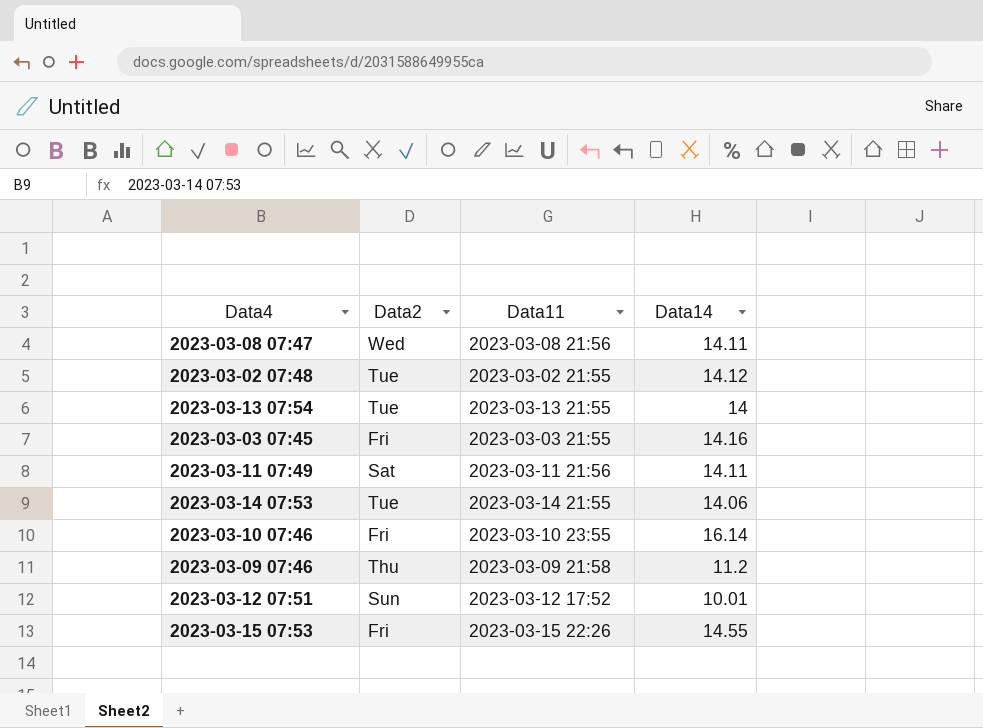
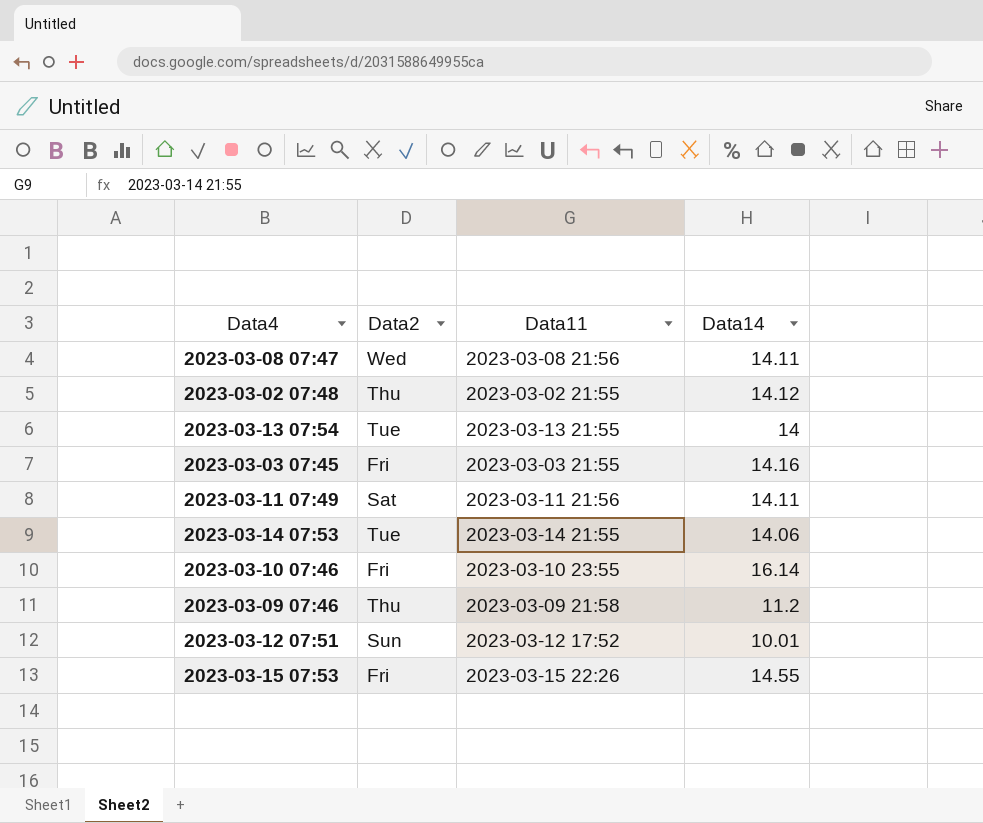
2023-03-02 07:48 | Data2: Tue -> Thu

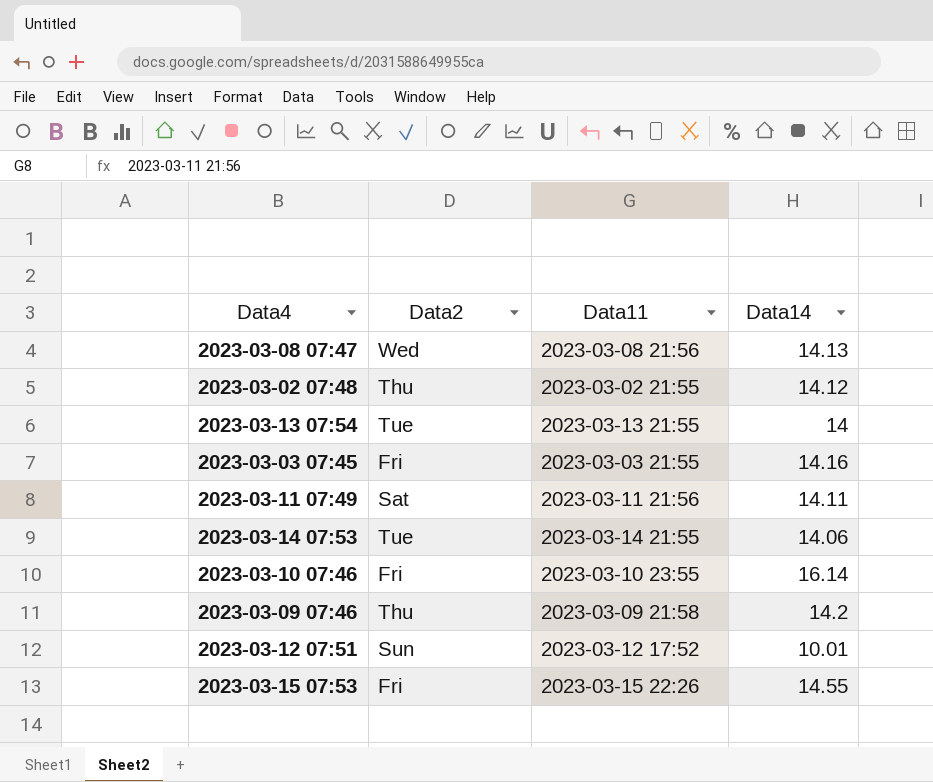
2023-03-08 07:47 | Data14: 14.11 -> 14.13
2023-03-09 07:46 | Data14: 11.2 -> 14.2

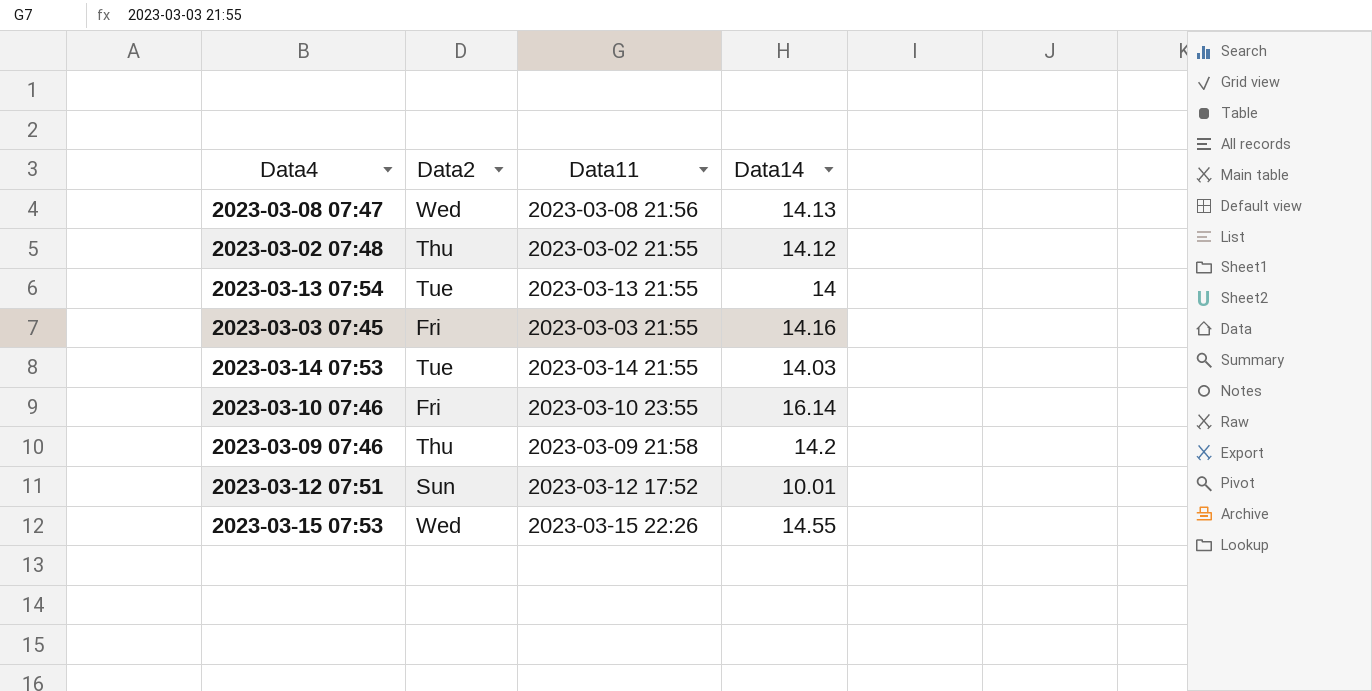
row 2023-03-11 07:49: Sat | 2023-03-11 21:56 | 14.11 -> none
2023-03-14 07:53 | Data14: 14.06 -> 14.03
2023-03-15 07:53 | Data2: Fri -> Wed

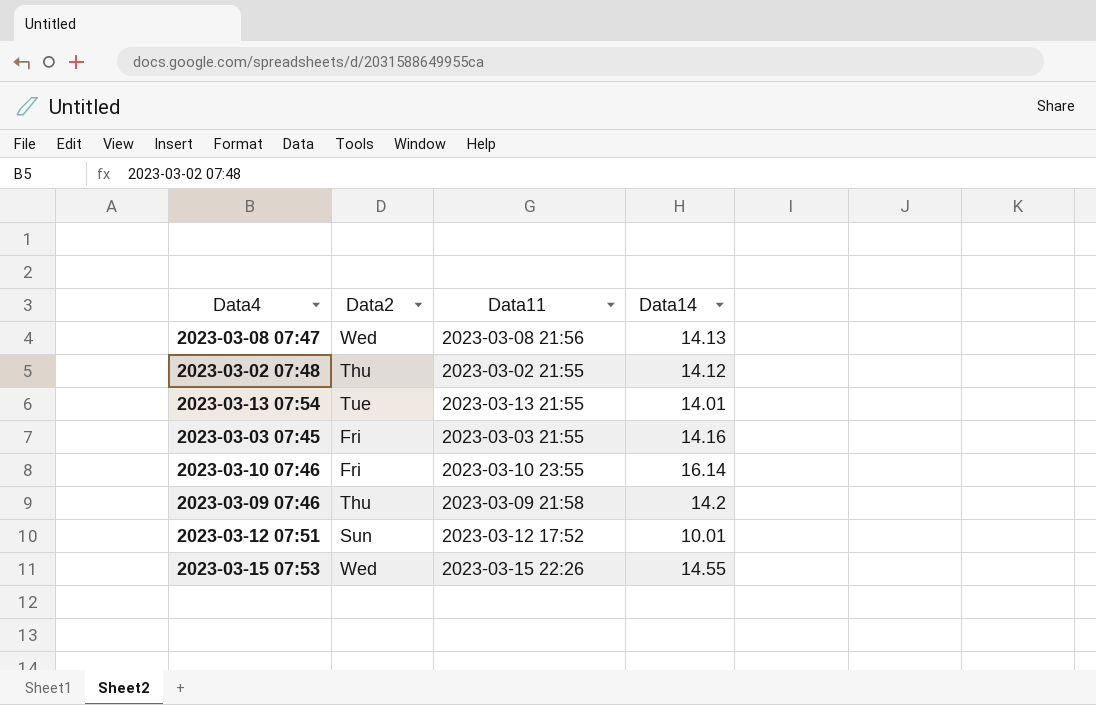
row 2023-03-14 07:53: Tue | 2023-03-14 21:55 | 14.03 -> none
2023-03-13 07:54 | Data14: 14 -> 14.01

